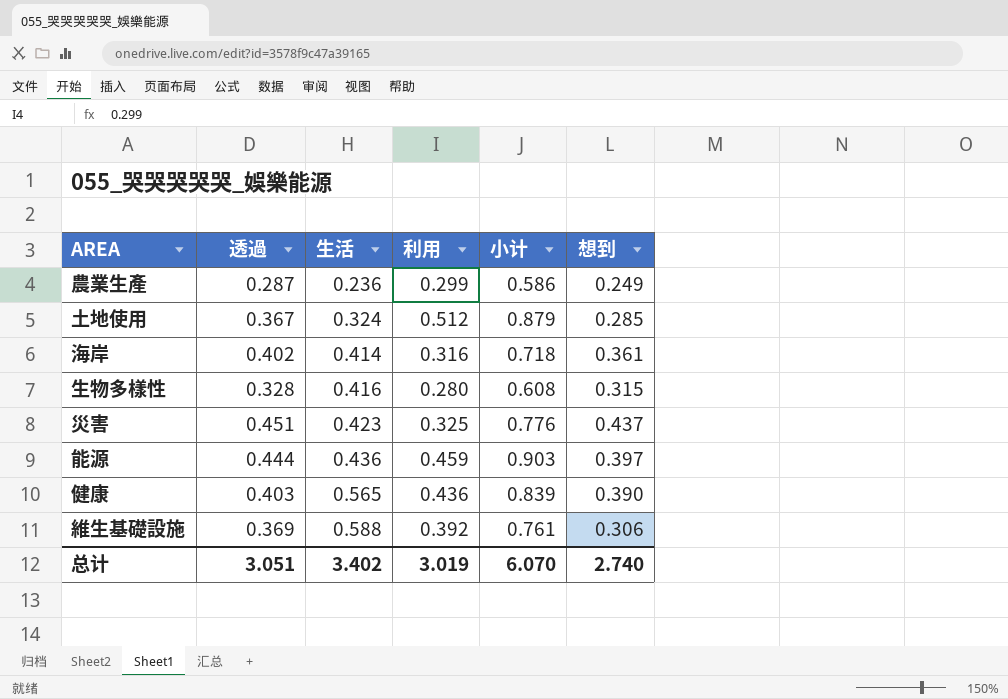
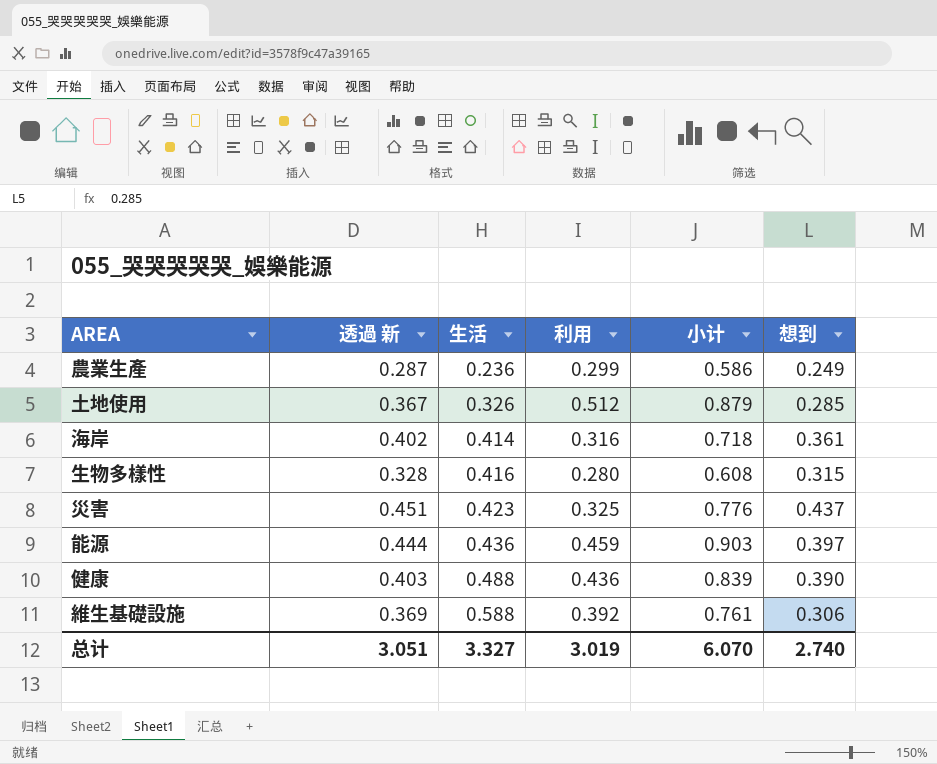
column name: 透過 -> 透過 新
土地使用 | 生活: 0.324 -> 0.326
健康 | 生活: 0.565 -> 0.488
总计 | 生活: 3.402 -> 3.327

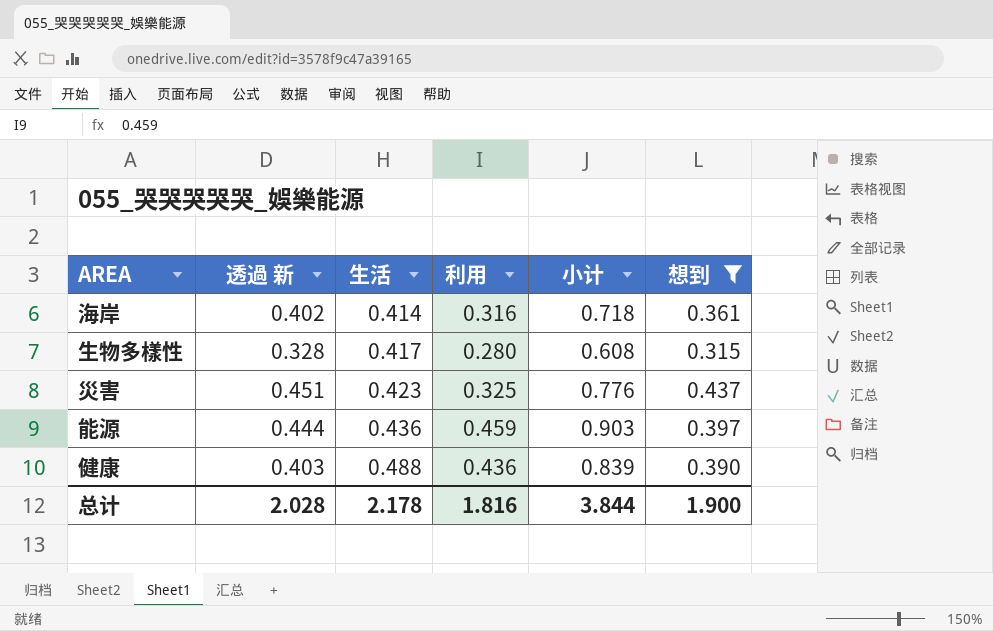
filter: none -> 想到 >= 0.315
生物多樣性 | 生活: 0.416 -> 0.417
总计 | 透過 新: 3.051 -> 2.028
总计 | 生活: 3.327 -> 2.178
总计 | 利用: 3.019 -> 1.816
总计 | 小计: 6.070 -> 3.844
总计 | 想到: 2.740 -> 1.900

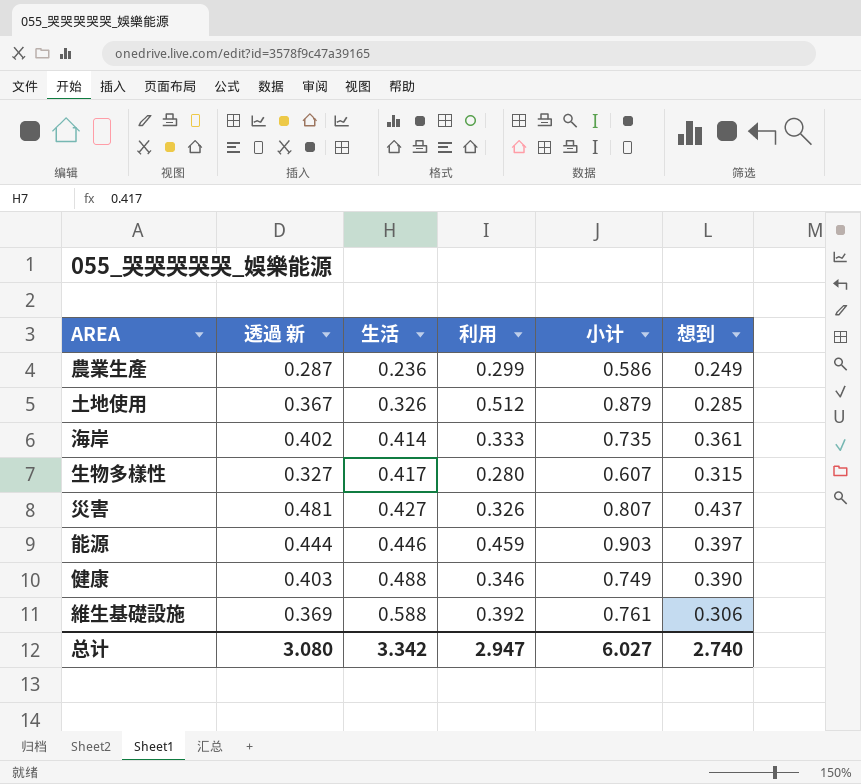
filter: 想到 >= 0.315 -> none
海岸 | 利用: 0.316 -> 0.333
海岸 | 小计: 0.718 -> 0.735
生物多樣性 | 透過 新: 0.328 -> 0.327
生物多樣性 | 小计: 0.608 -> 0.607
災害 | 透過 新: 0.451 -> 0.481
災害 | 生活: 0.423 -> 0.427
災害 | 利用: 0.325 -> 0.326
災害 | 小计: 0.776 -> 0.807
能源 | 生活: 0.436 -> 0.446
健康 | 利用: 0.436 -> 0.346
健康 | 小计: 0.839 -> 0.749
总计 | 透過 新: 2.028 -> 3.080
总计 | 生活: 2.178 -> 3.342
总计 | 利用: 1.816 -> 2.947
总计 | 小计: 3.844 -> 6.027
总计 | 想到: 1.900 -> 2.740

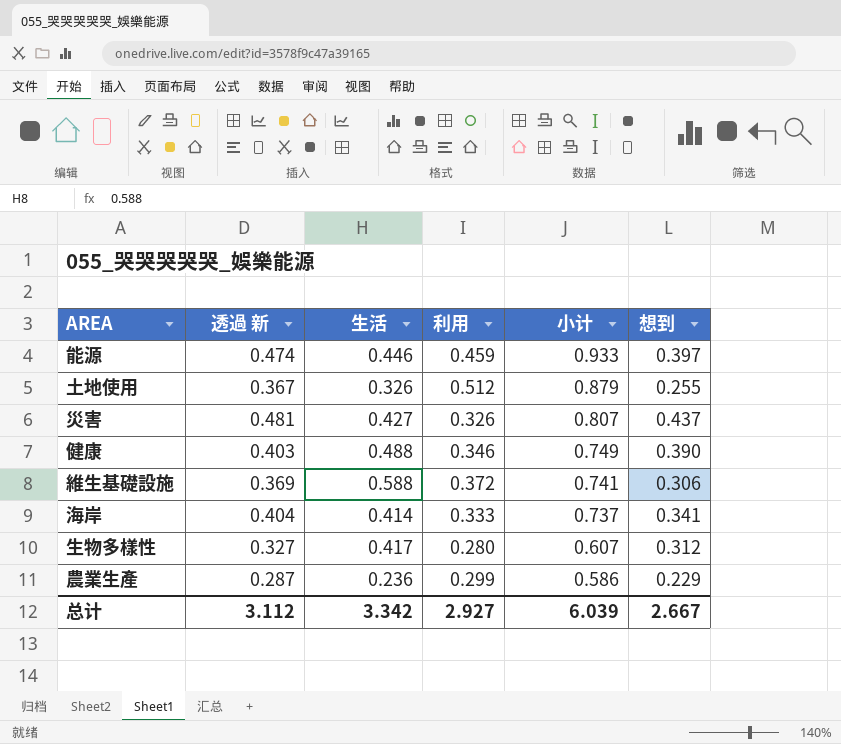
row order: 生活 ascending -> 小计 descending
能源 | 透過 新: 0.444 -> 0.474
能源 | 小计: 0.903 -> 0.933
土地使用 | 想到: 0.285 -> 0.255
維生基礎設施 | 利用: 0.392 -> 0.372
維生基礎設施 | 小计: 0.761 -> 0.741
海岸 | 透過 新: 0.402 -> 0.404
海岸 | 小计: 0.735 -> 0.737
海岸 | 想到: 0.361 -> 0.341
生物多樣性 | 想到: 0.315 -> 0.312
農業生產 | 想到: 0.249 -> 0.229
总计 | 透過 新: 3.080 -> 3.112
总计 | 利用: 2.947 -> 2.927
总计 | 小计: 6.027 -> 6.039
总计 | 想到: 2.740 -> 2.667

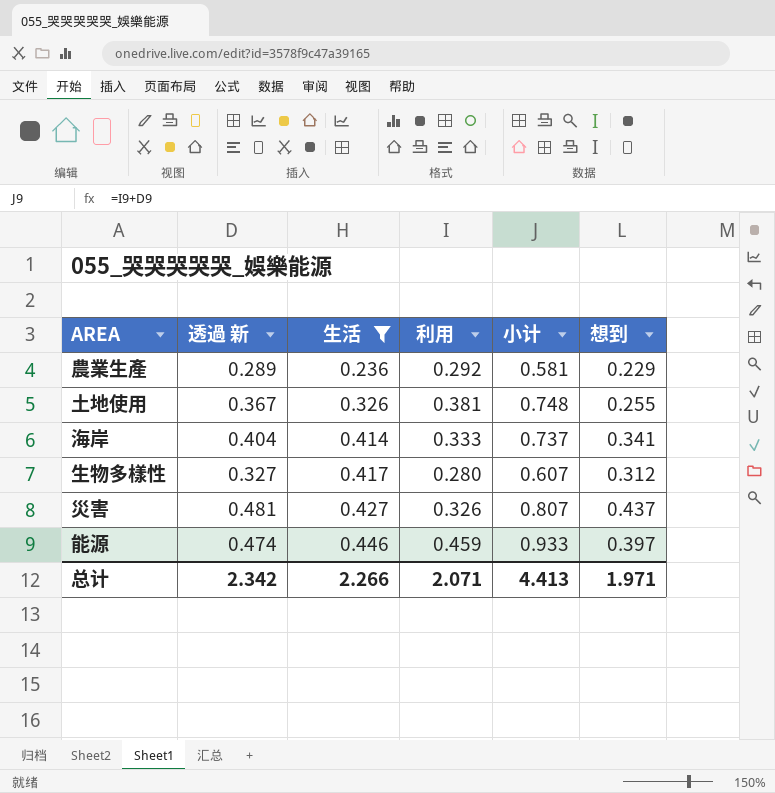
filter: none -> 生活 <= 0.446
row order: 小计 descending -> 生活 ascending
農業生產 | 透過 新: 0.287 -> 0.289
農業生產 | 利用: 0.299 -> 0.292
農業生產 | 小计: 0.586 -> 0.581
土地使用 | 利用: 0.512 -> 0.381
土地使用 | 小计: 0.879 -> 0.748
总计 | 透過 新: 3.112 -> 2.342
总计 | 生活: 3.342 -> 2.266
总计 | 利用: 2.927 -> 2.071
总计 | 小计: 6.039 -> 4.413
总计 | 想到: 2.667 -> 1.971

